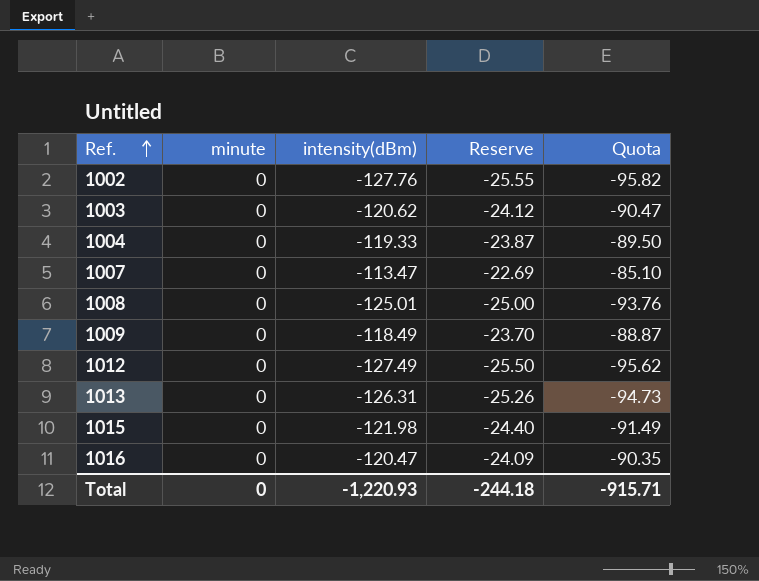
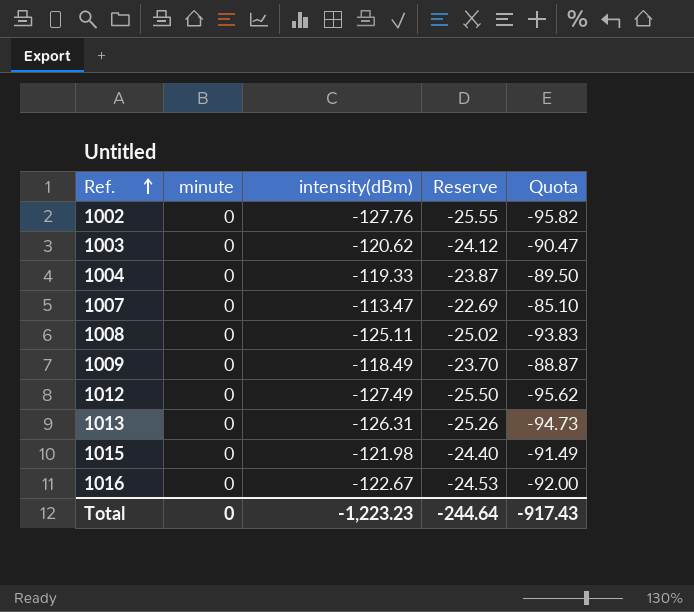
1008 | intensity(dBm): -125.01 -> -125.11
1008 | Reserve: -25.00 -> -25.02
1008 | Quota: -93.76 -> -93.83
1016 | intensity(dBm): -120.47 -> -122.67
1016 | Reserve: -24.09 -> -24.53
1016 | Quota: -90.35 -> -92.00
Total | intensity(dBm): -1,220.93 -> -1,223.23
Total | Reserve: -244.18 -> -244.64
Total | Quota: -915.71 -> -917.43

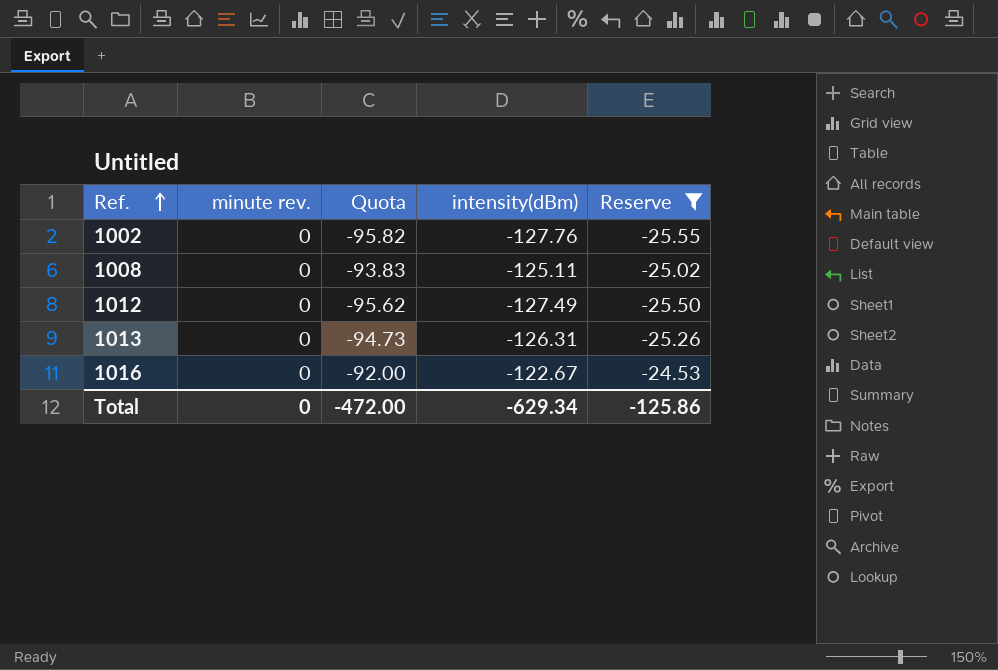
filter: none -> Reserve <= -24.53
column name: minute -> minute rev.
column Quota | position: 5 -> 3
Total | Quota: -917.43 -> -472.00
Total | intensity(dBm): -1,223.23 -> -629.34
Total | Reserve: -244.64 -> -125.86

